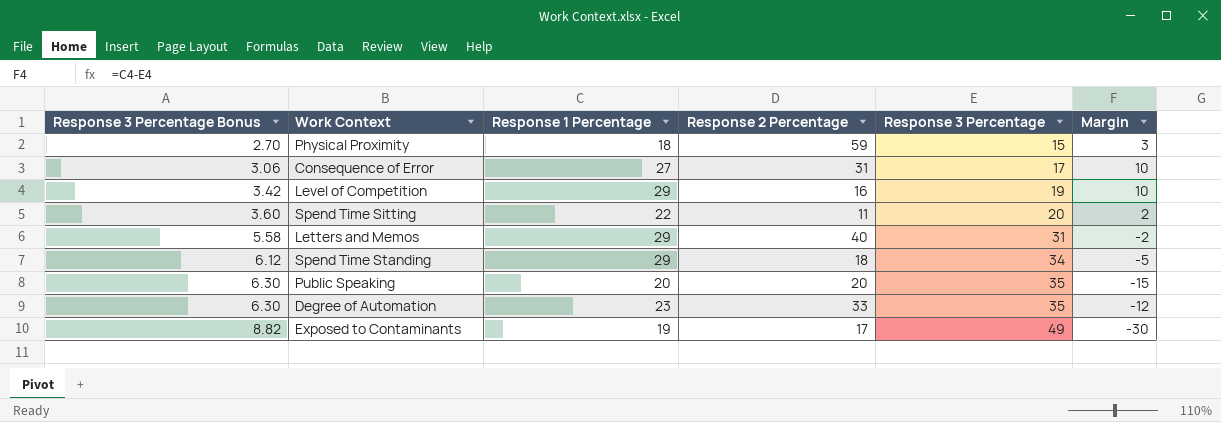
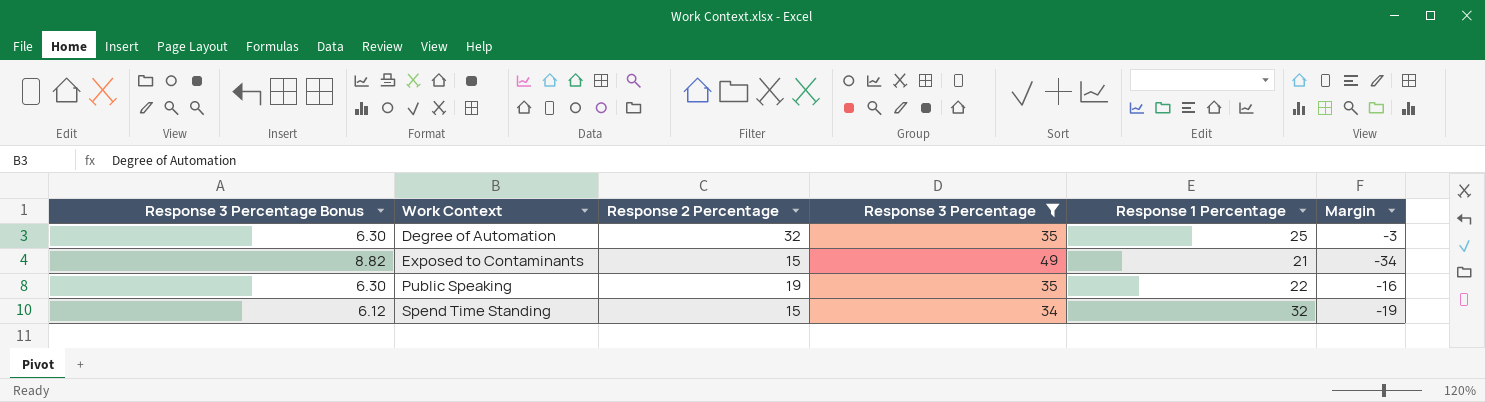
filter: none -> Response 3 Percentage >= 34
row order: Response 3 Percentage Bonus ascending -> Work Context ascending
column Response 1 Percentage | position: 3 -> 5
column Margin | formula: [Response 1 Percentage] - [Response 3 Percentage] -> [Response 2 Percentage] - [Response 3 Percentage]
Degree of Automation | Response 2 Percentage: 33 -> 32
Degree of Automation | Response 1 Percentage: 23 -> 25
Exposed to Contaminants | Response 2 Percentage: 17 -> 15
Exposed to Contaminants | Response 1 Percentage: 19 -> 21
Public Speaking | Response 2 Percentage: 20 -> 19
Public Speaking | Response 1 Percentage: 20 -> 22
Spend Time Standing | Response 2 Percentage: 18 -> 15
Spend Time Standing | Response 1 Percentage: 29 -> 32

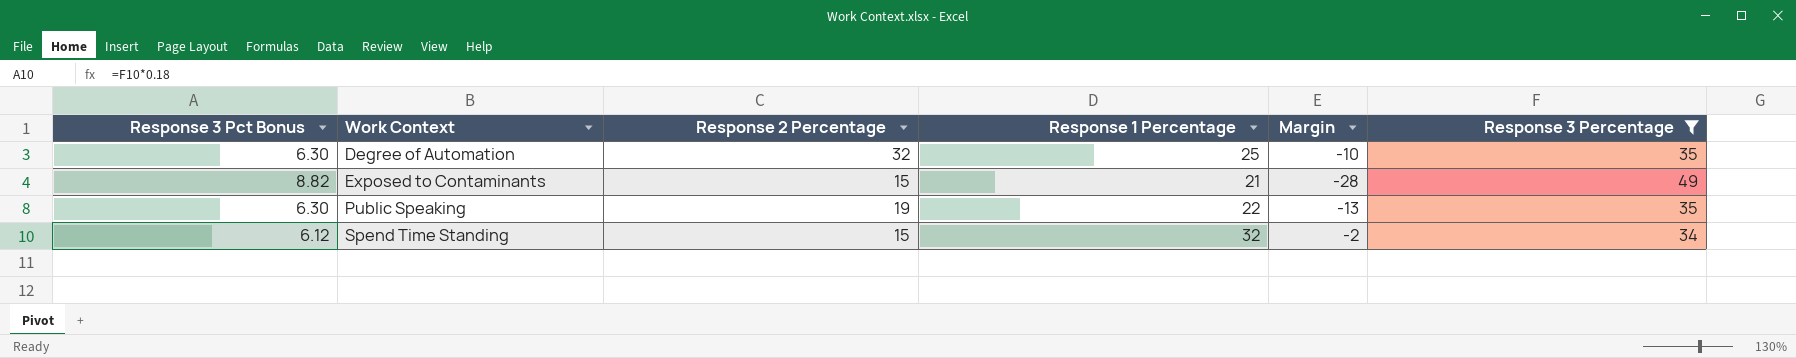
column name: Response 3 Percentage Bonus -> Response 3 Pct Bonus
column Margin | formula: [Response 2 Percentage] - [Response 3 Percentage] -> [Response 1 Percentage] - [Response 3 Percentage]
column Response 3 Percentage | position: 4 -> 6

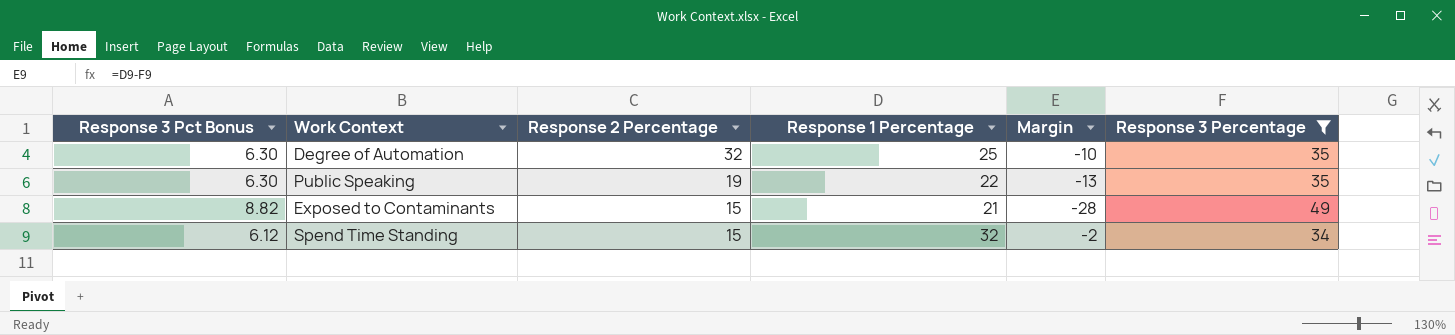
row order: Work Context ascending -> Response 2 Percentage descending

